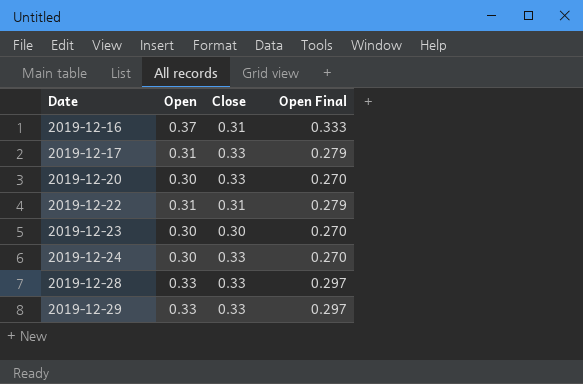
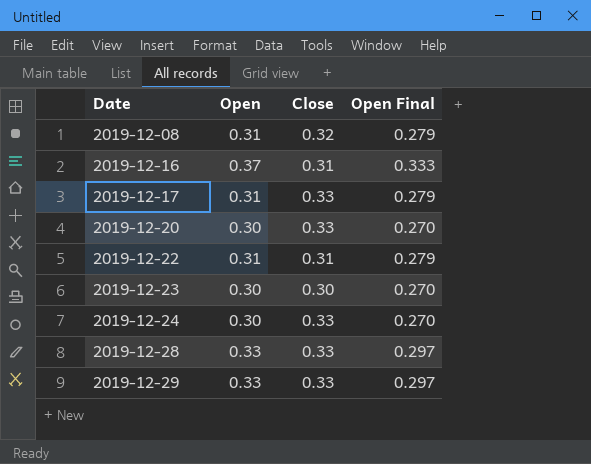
row 2019-12-08: none -> 0.31 | 0.32 | 0.279

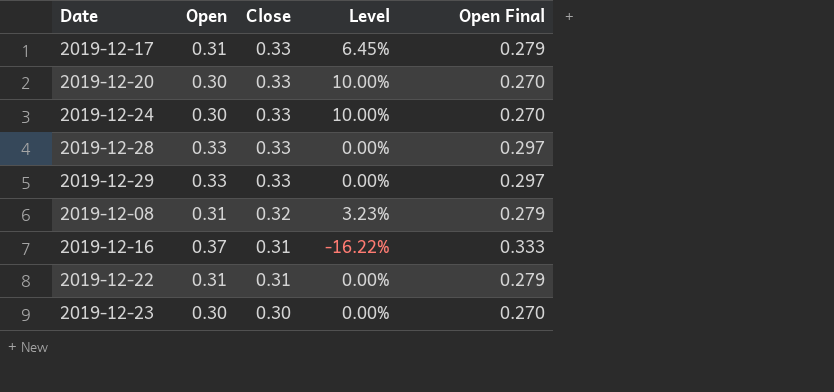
row order: Date ascending -> Close descending
column Level | formula: none -> ([Close] - [Open]) / [Open]

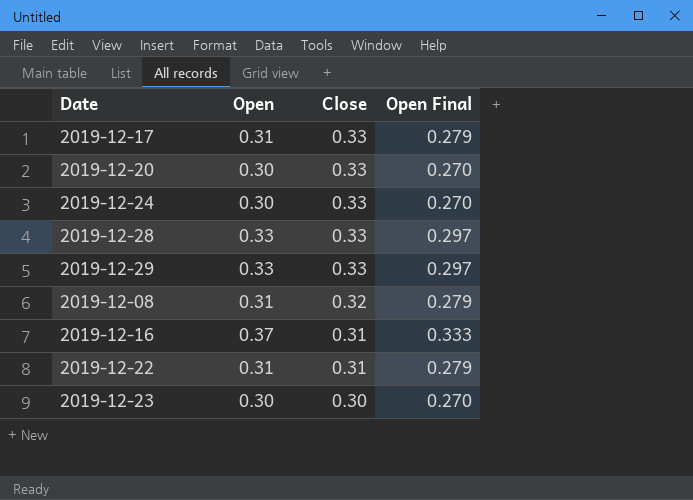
column Level | formula: ([Close] - [Open]) / [Open] -> none

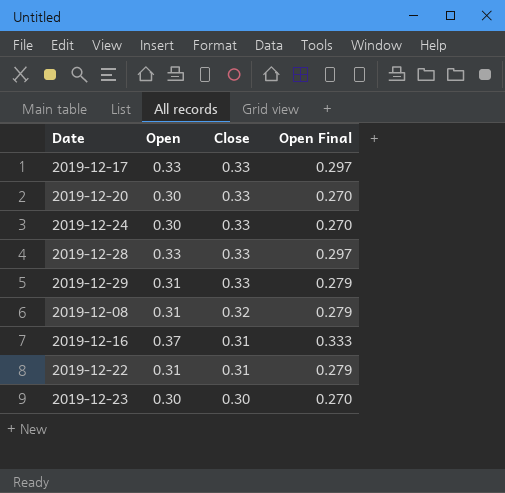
2019-12-17 | Open: 0.31 -> 0.33
2019-12-17 | Open Final: 0.279 -> 0.297
2019-12-29 | Open: 0.33 -> 0.31
2019-12-29 | Open Final: 0.297 -> 0.279

